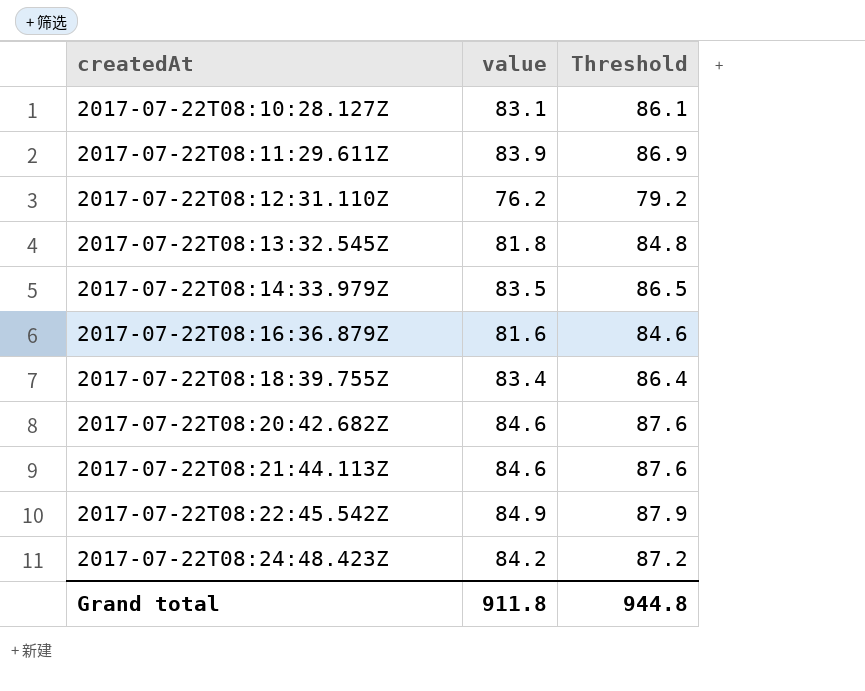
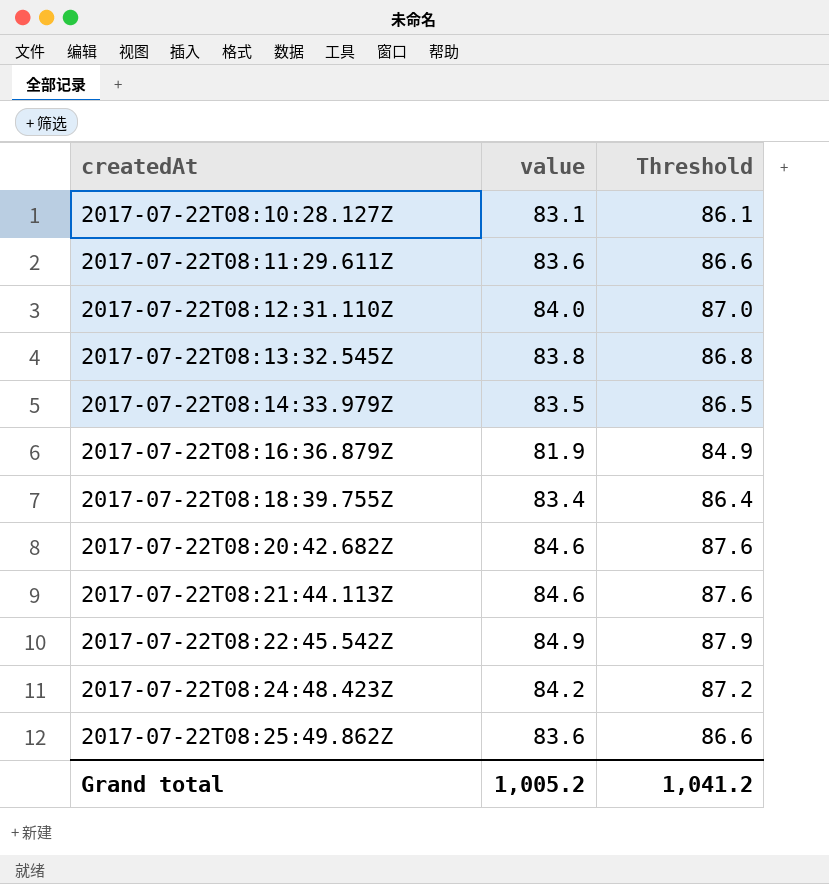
2017-07-22T08:11:29.611Z | value: 83.9 -> 83.6
2017-07-22T08:11:29.611Z | Threshold: 86.9 -> 86.6
2017-07-22T08:12:31.110Z | value: 76.2 -> 84.0
2017-07-22T08:12:31.110Z | Threshold: 79.2 -> 87.0
2017-07-22T08:13:32.545Z | value: 81.8 -> 83.8
2017-07-22T08:13:32.545Z | Threshold: 84.8 -> 86.8
2017-07-22T08:16:36.879Z | value: 81.6 -> 81.9
2017-07-22T08:16:36.879Z | Threshold: 84.6 -> 84.9
row 2017-07-22T08:25:49.862Z: none -> 83.6 | 86.6
Grand total | value: 911.8 -> 1,005.2
Grand total | Threshold: 944.8 -> 1,041.2

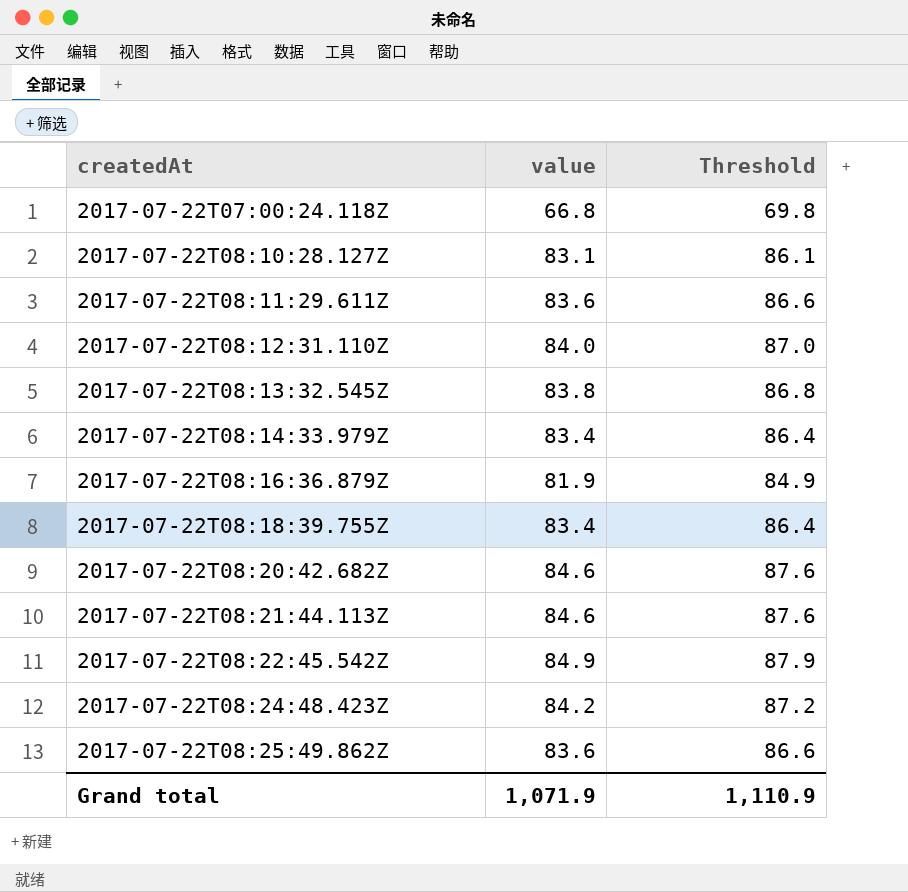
row 2017-07-22T07:00:24.118Z: none -> 66.8 | 69.8
2017-07-22T08:14:33.979Z | value: 83.5 -> 83.4
2017-07-22T08:14:33.979Z | Threshold: 86.5 -> 86.4
Grand total | value: 1,005.2 -> 1,071.9
Grand total | Threshold: 1,041.2 -> 1,110.9

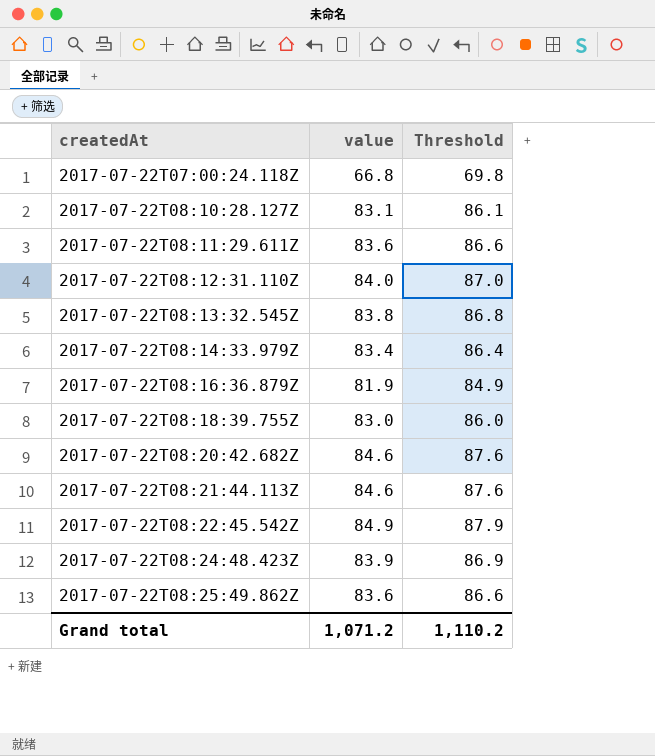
2017-07-22T08:18:39.755Z | value: 83.4 -> 83.0
2017-07-22T08:18:39.755Z | Threshold: 86.4 -> 86.0
2017-07-22T08:24:48.423Z | value: 84.2 -> 83.9
2017-07-22T08:24:48.423Z | Threshold: 87.2 -> 86.9
Grand total | value: 1,071.9 -> 1,071.2
Grand total | Threshold: 1,110.9 -> 1,110.2

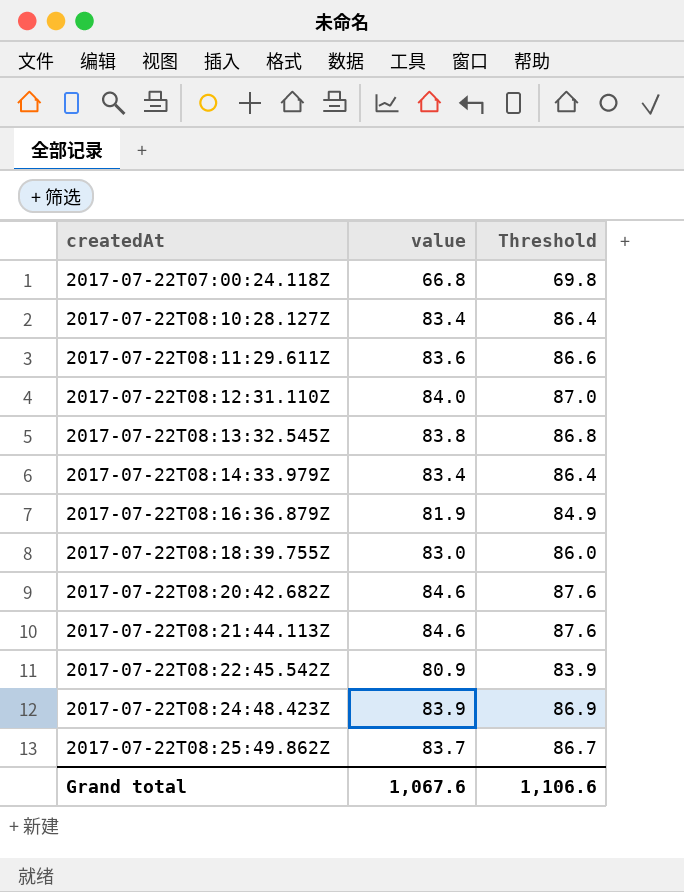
2017-07-22T08:10:28.127Z | value: 83.1 -> 83.4
2017-07-22T08:10:28.127Z | Threshold: 86.1 -> 86.4
2017-07-22T08:22:45.542Z | value: 84.9 -> 80.9
2017-07-22T08:22:45.542Z | Threshold: 87.9 -> 83.9
2017-07-22T08:25:49.862Z | value: 83.6 -> 83.7
2017-07-22T08:25:49.862Z | Threshold: 86.6 -> 86.7
Grand total | value: 1,071.2 -> 1,067.6
Grand total | Threshold: 1,110.2 -> 1,106.6

